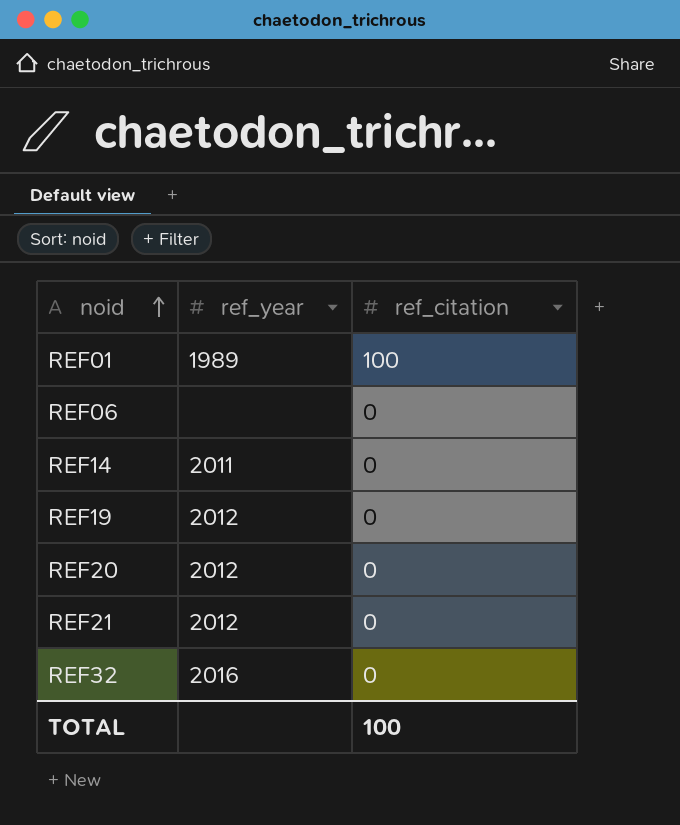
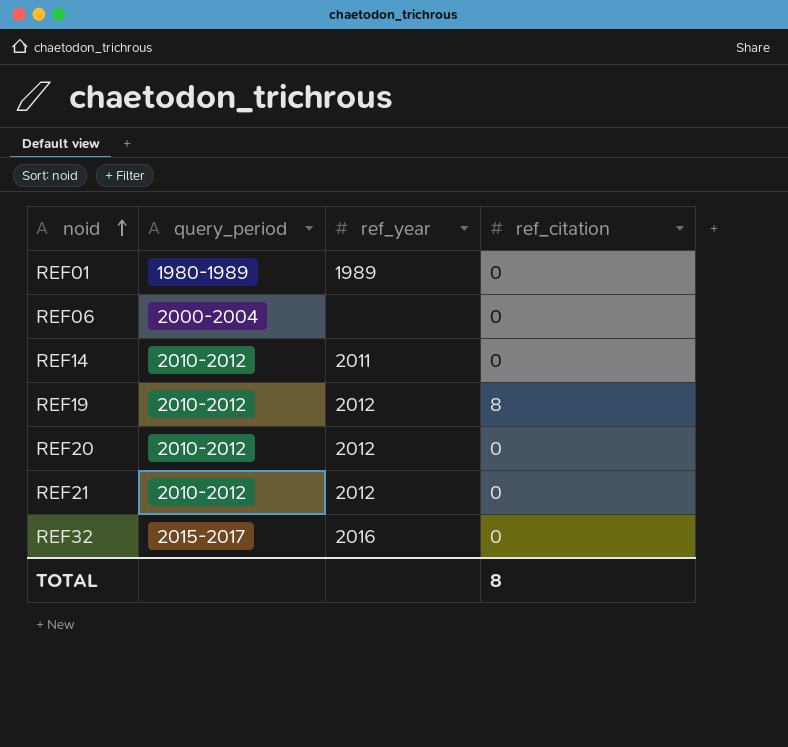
column query_period | position: none -> 2
REF01 | ref_citation: 100 -> 0
REF19 | ref_citation: 0 -> 8
TOTAL | ref_citation: 100 -> 8

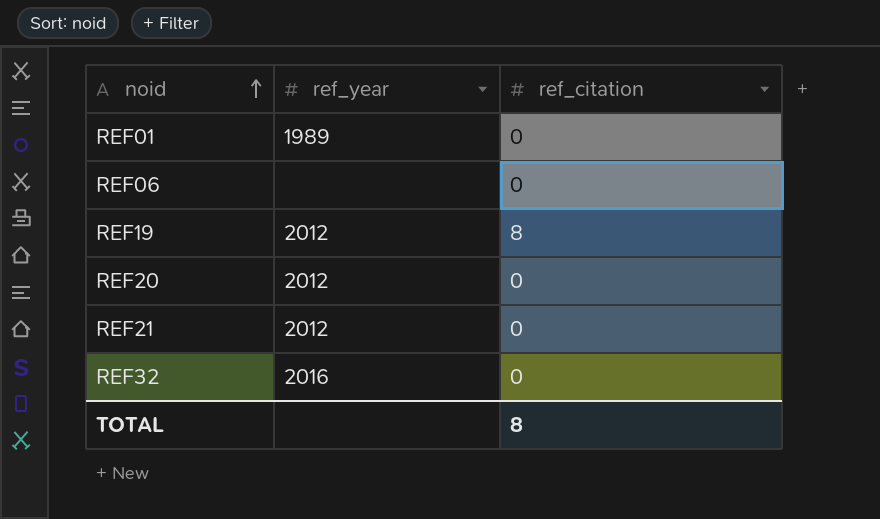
column query_period | position: 2 -> none
row REF14: 2010-2012 | 2011 | 0 -> none

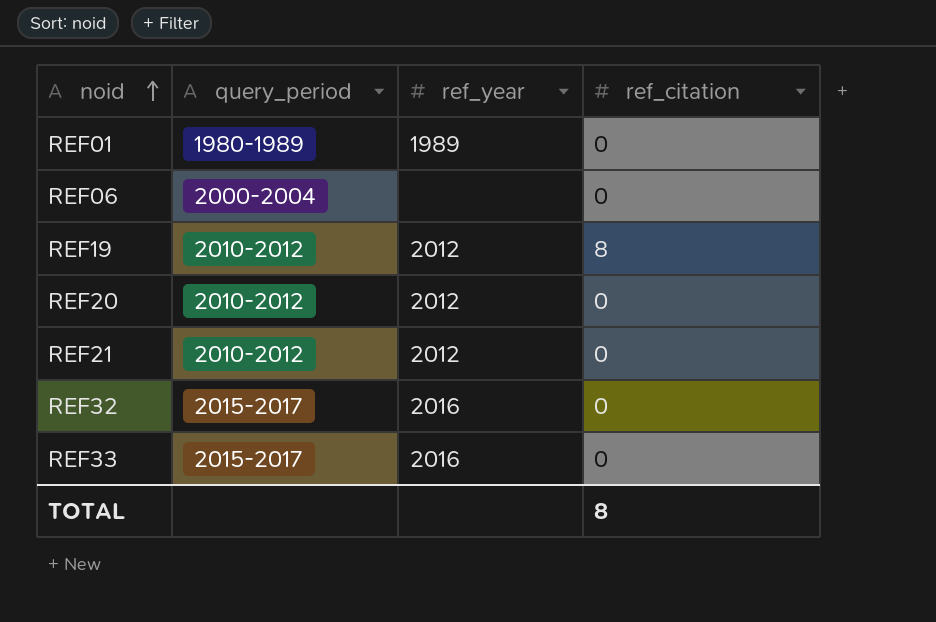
column query_period | position: none -> 2
row REF33: none -> 2015-2017 | 2016 | 0

